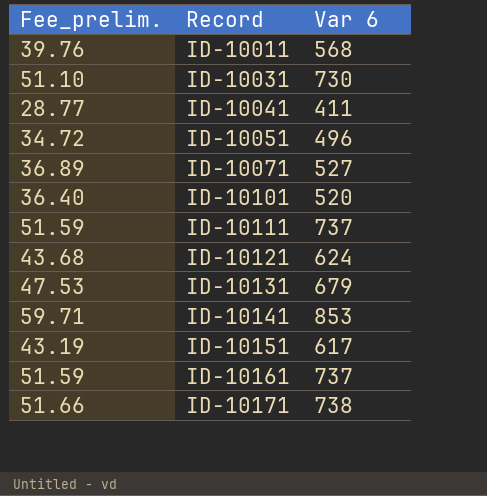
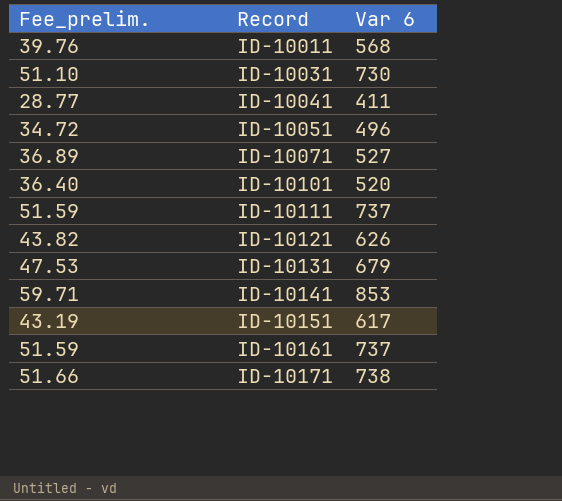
ID-10121 | Fee_prelim.: 43.68 -> 43.82
ID-10121 | Var 6: 624 -> 626

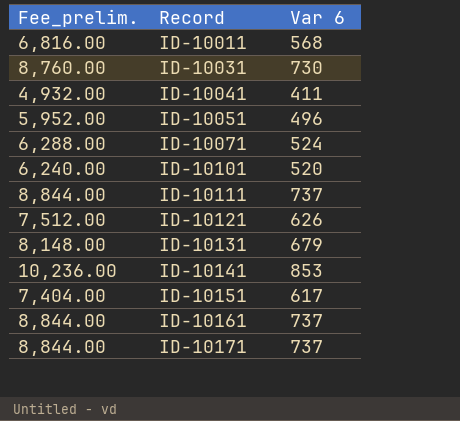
column Fee_prelim. | formula: [Var 6] * 0.07 -> [Var 6] * 12
ID-10071 | Var 6: 527 -> 524
ID-10171 | Var 6: 738 -> 737

